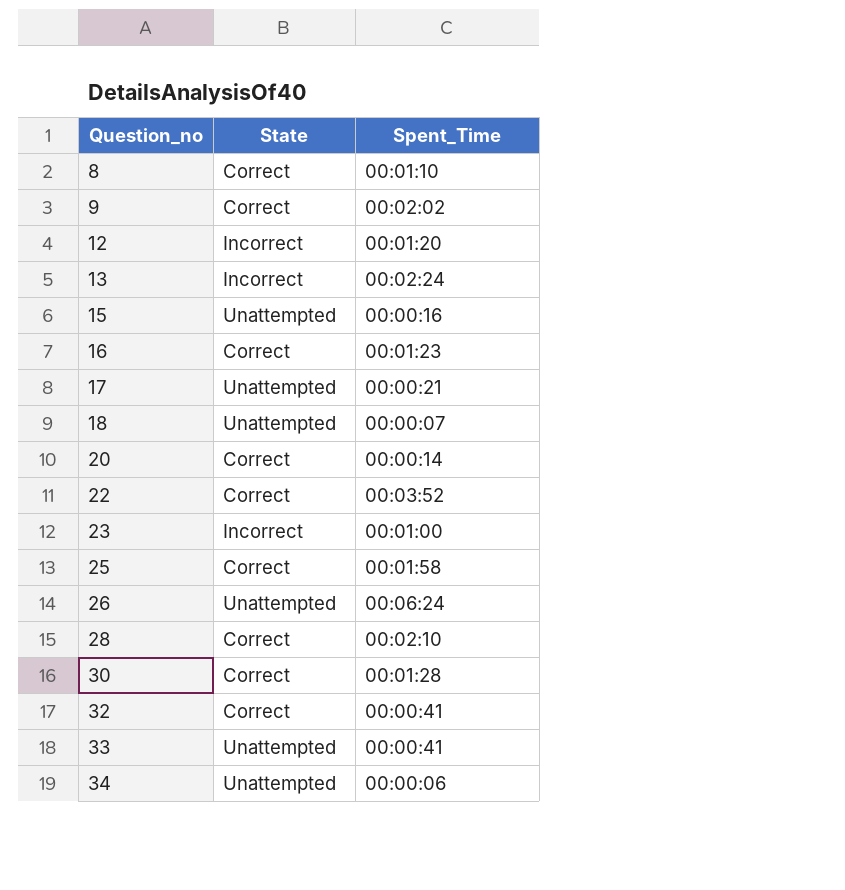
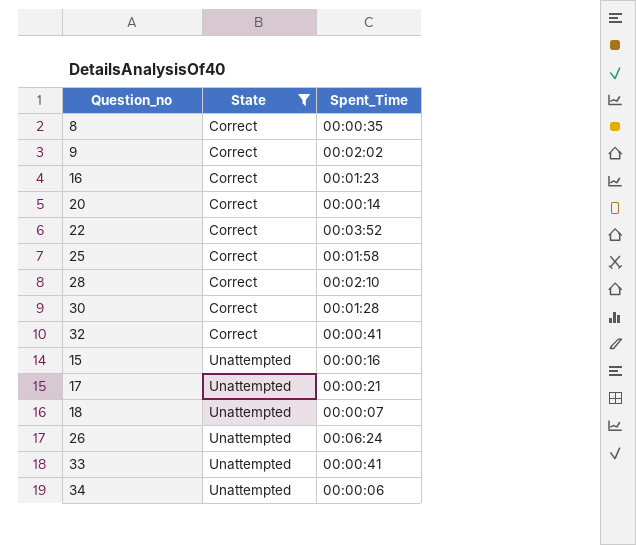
filter: none -> State != Incorrect
row order: Question_no ascending -> State ascending
8 | Spent_Time: 00:01:10 -> 00:00:35

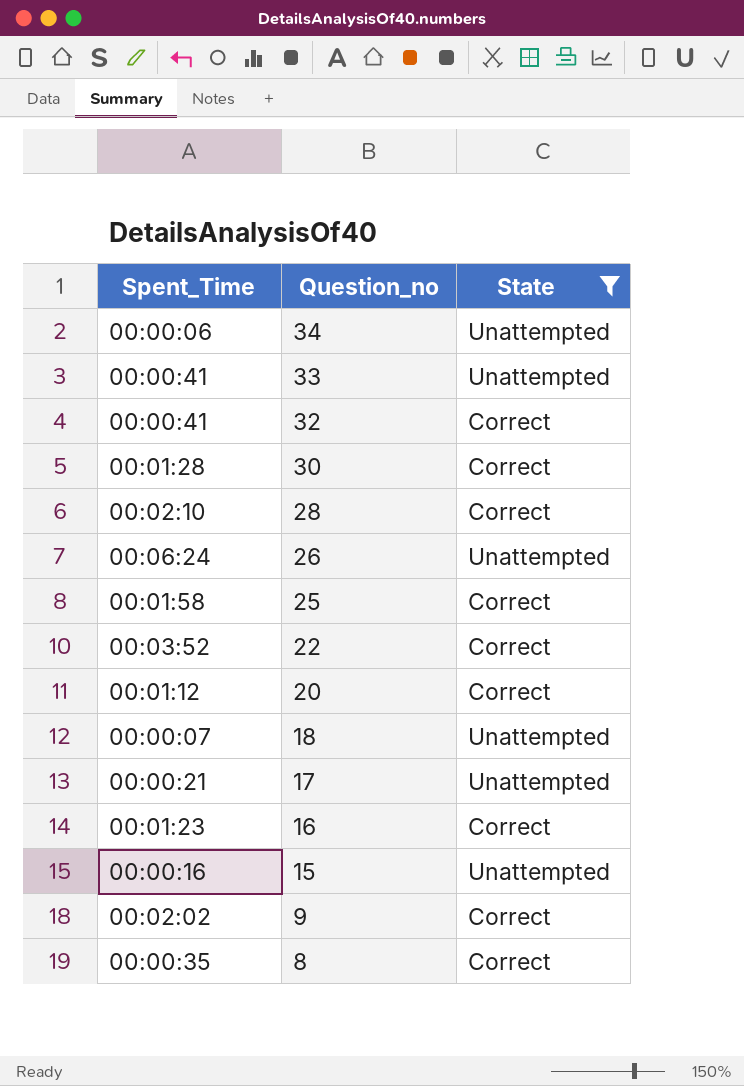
row order: State ascending -> Question_no descending
column Spent_Time | position: 3 -> 1
20 | Spent_Time: 00:00:14 -> 00:01:12

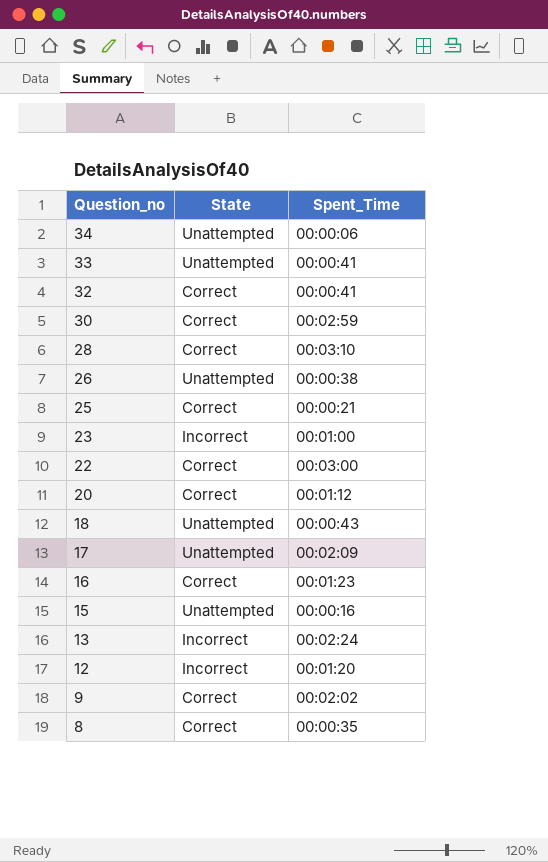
filter: State != Incorrect -> none
column Spent_Time | position: 1 -> 3
30 | Spent_Time: 00:01:28 -> 00:02:59
28 | Spent_Time: 00:02:10 -> 00:03:10
26 | Spent_Time: 00:06:24 -> 00:00:38
25 | Spent_Time: 00:01:58 -> 00:00:21
22 | Spent_Time: 00:03:52 -> 00:03:00
18 | Spent_Time: 00:00:07 -> 00:00:43
17 | Spent_Time: 00:00:21 -> 00:02:09

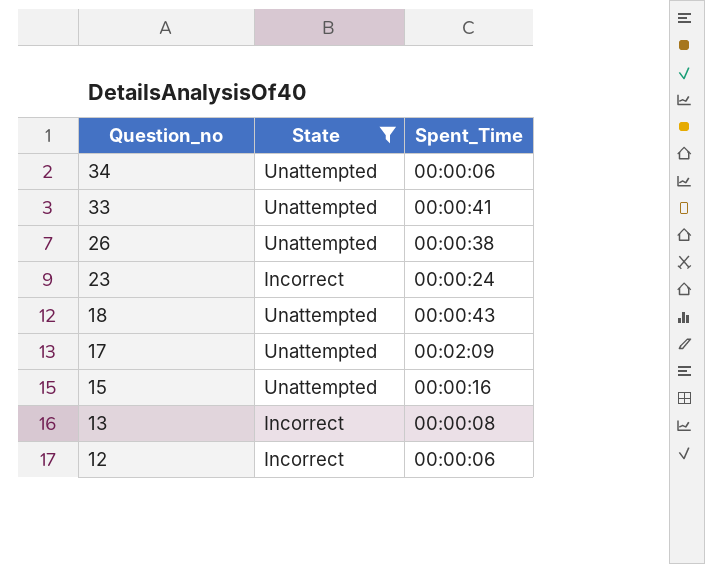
filter: none -> State != Correct
23 | Spent_Time: 00:01:00 -> 00:00:24
13 | Spent_Time: 00:02:24 -> 00:00:08
12 | Spent_Time: 00:01:20 -> 00:00:06

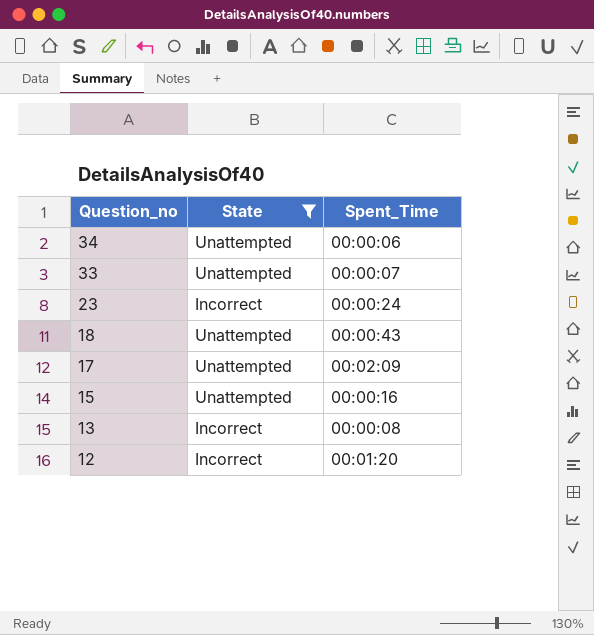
row 26: Unattempted | 00:00:38 -> none
33 | Spent_Time: 00:00:41 -> 00:00:07
12 | Spent_Time: 00:00:06 -> 00:01:20

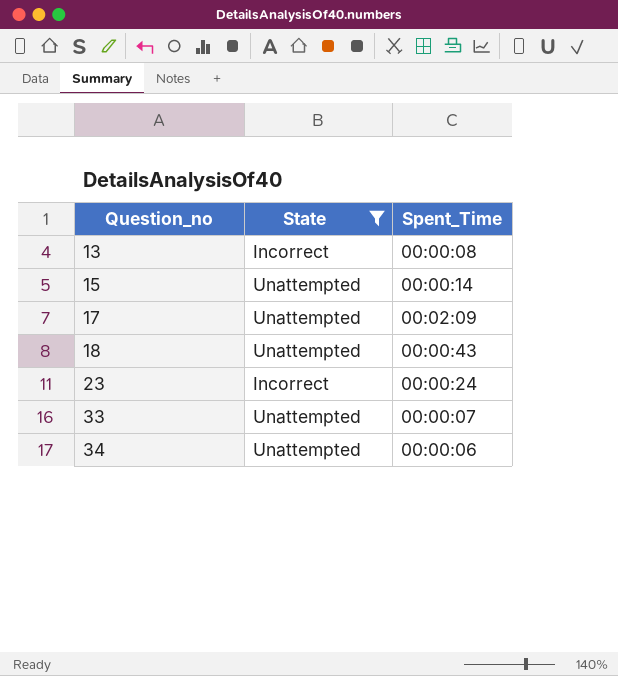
row order: Question_no descending -> Question_no ascending
row 12: Incorrect | 00:01:20 -> none
15 | Spent_Time: 00:00:16 -> 00:00:14

